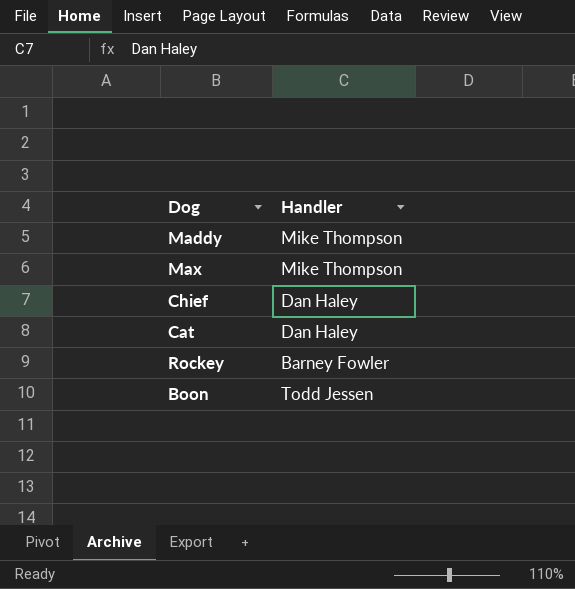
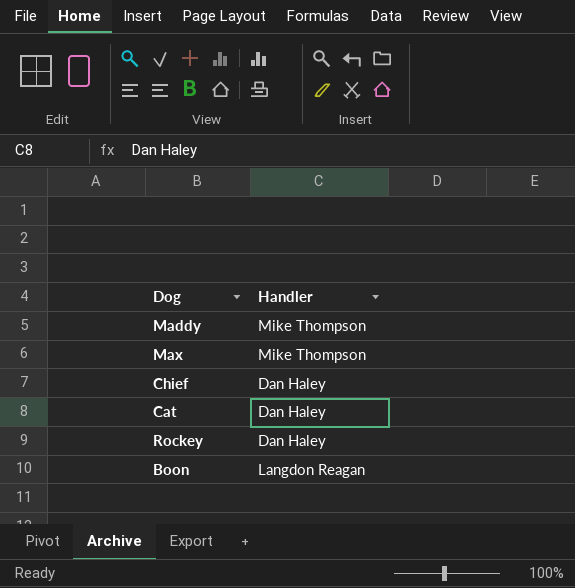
Rockey | Handler: Barney Fowler -> Dan Haley
Boon | Handler: Todd Jessen -> Langdon Reagan

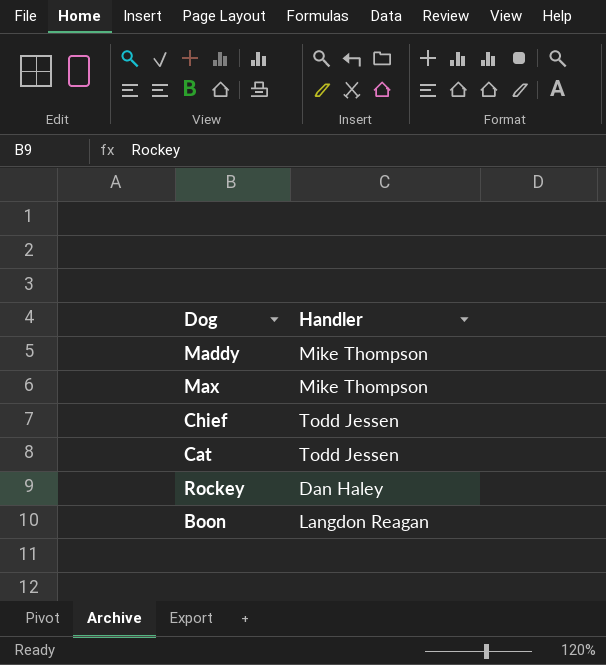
Chief | Handler: Dan Haley -> Todd Jessen
Cat | Handler: Dan Haley -> Todd Jessen

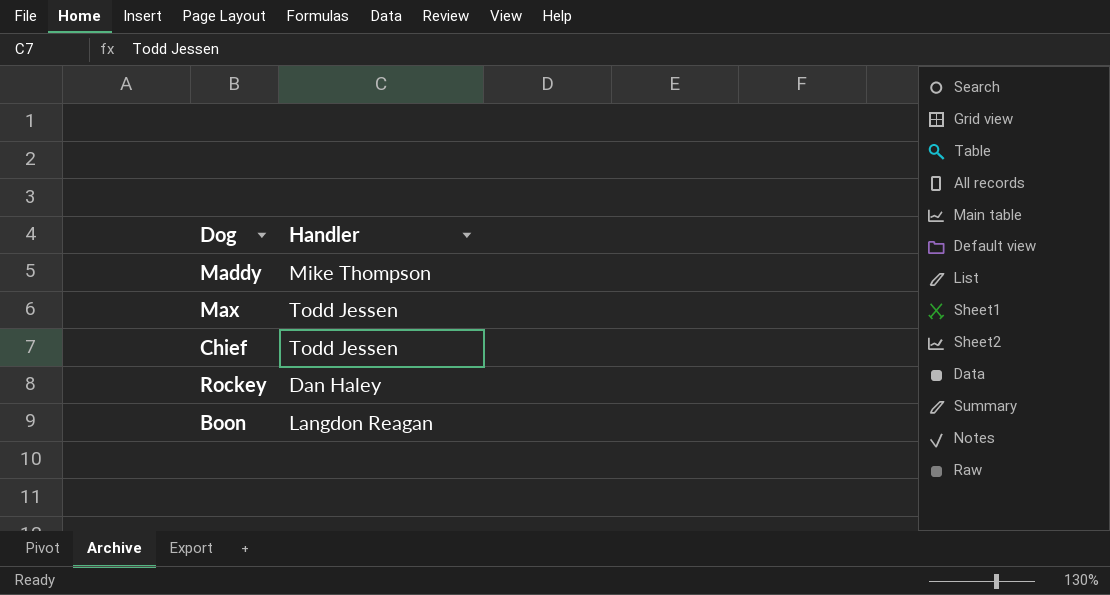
row Cat: Todd Jessen -> none
Max | Handler: Mike Thompson -> Todd Jessen

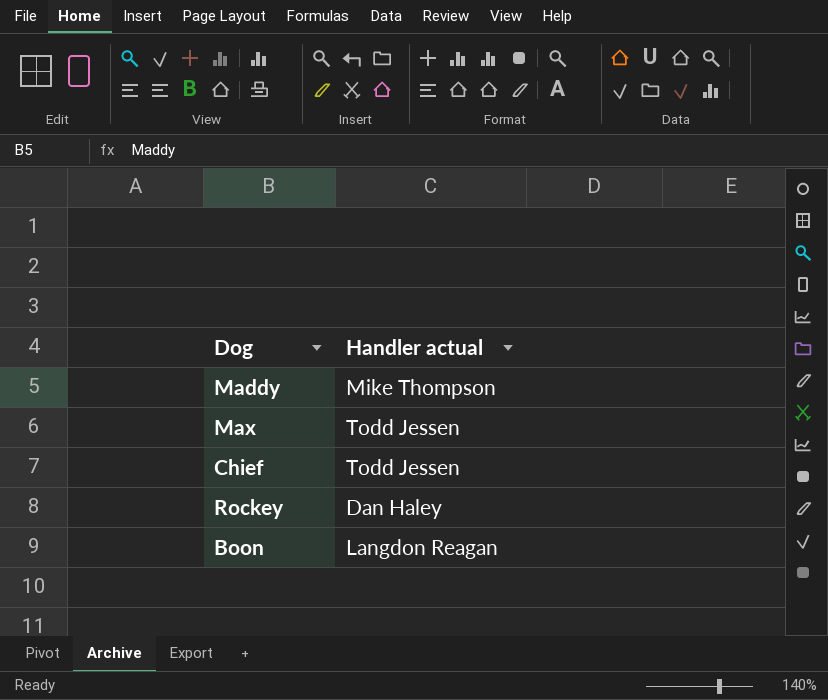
column name: Handler -> Handler actual

